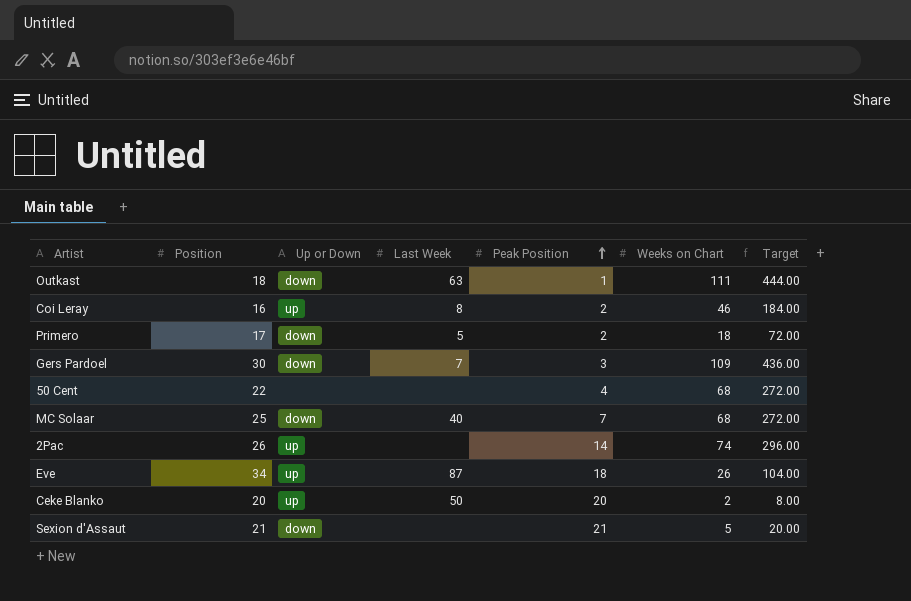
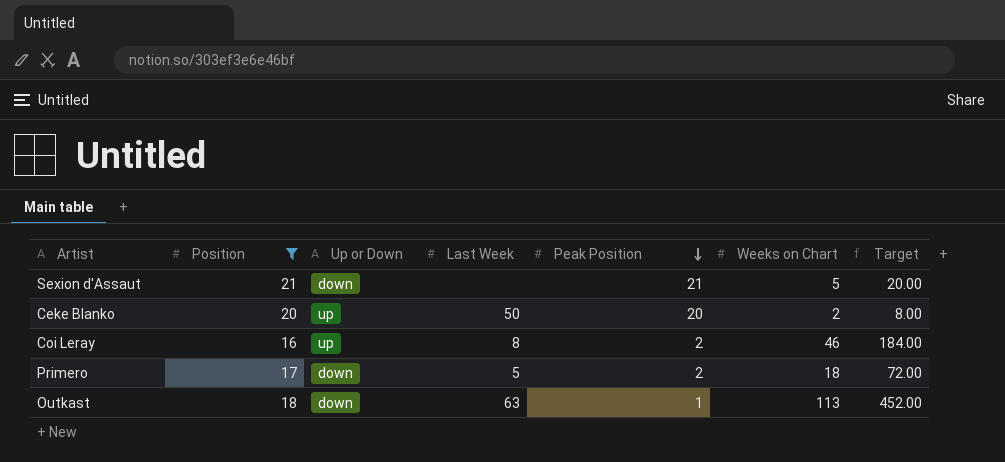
filter: none -> Position <= 21
row order: Peak Position ascending -> Peak Position descending
Outkast | Weeks on Chart: 111 -> 113
Outkast | Target: 444.00 -> 452.00

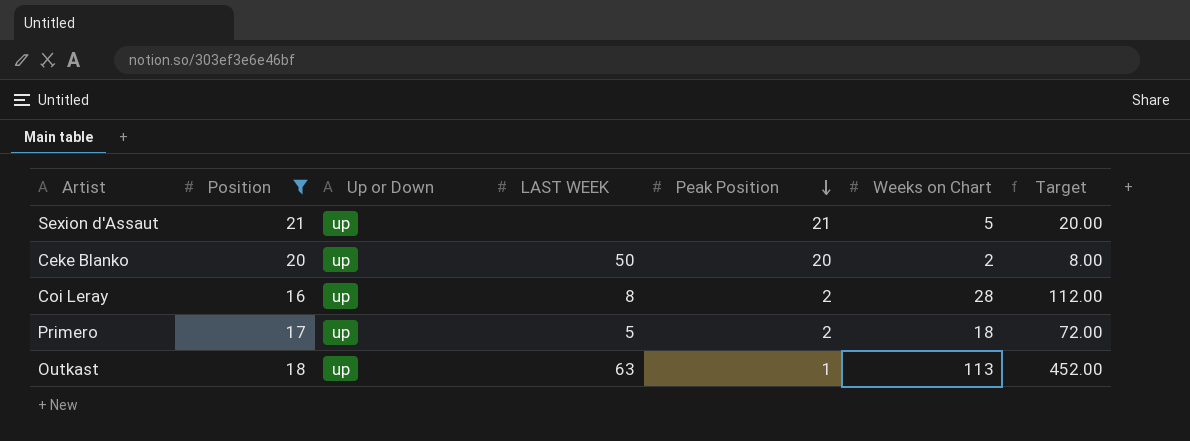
column name: Last Week -> LAST WEEK
Sexion d'Assaut | Up or Down: down -> up
Coi Leray | Weeks on Chart: 46 -> 28
Coi Leray | Target: 184.00 -> 112.00
Primero | Up or Down: down -> up
Outkast | Up or Down: down -> up

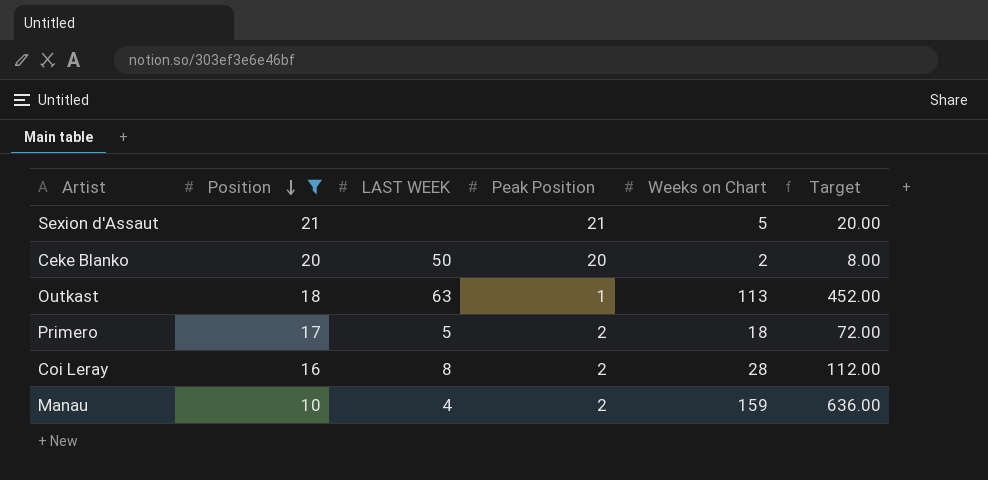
row order: Peak Position descending -> Position descending
column Up or Down | position: 3 -> none
row Manau: none -> 10 | 4 | 2 | 159 | 636.00

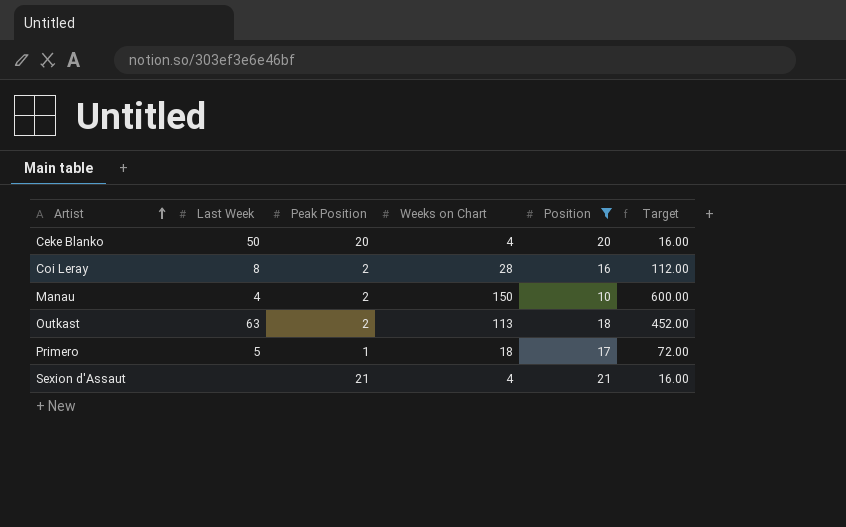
row order: Position descending -> Artist ascending
column name: LAST WEEK -> Last Week
column Position | position: 2 -> 5
Ceke Blanko | Weeks on Chart: 2 -> 4
Ceke Blanko | Target: 8.00 -> 16.00
Manau | Weeks on Chart: 159 -> 150
Manau | Target: 636.00 -> 600.00
Outkast | Peak Position: 1 -> 2
Primero | Peak Position: 2 -> 1
Sexion d'Assaut | Weeks on Chart: 5 -> 4
Sexion d'Assaut | Target: 20.00 -> 16.00

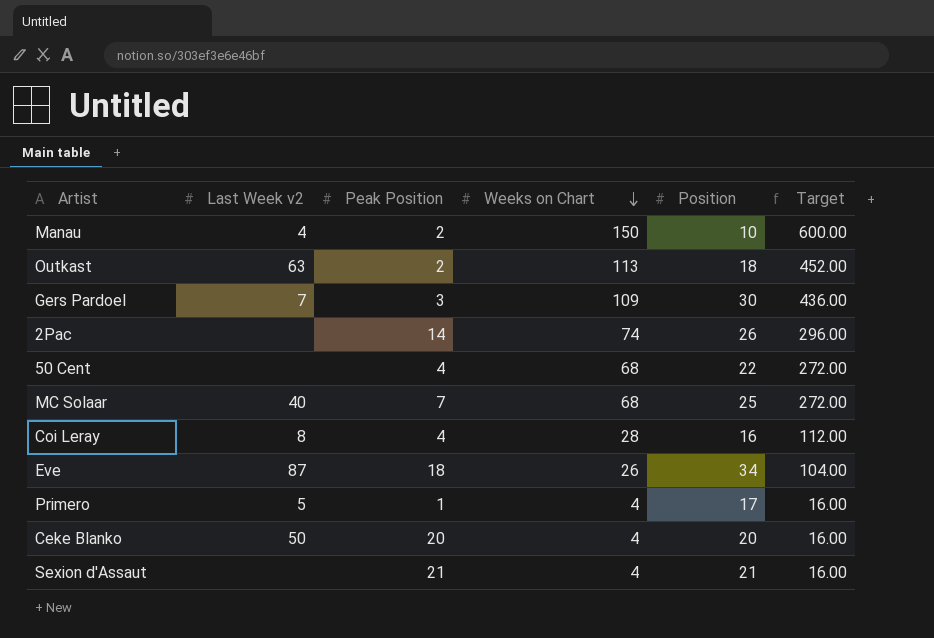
filter: Position <= 21 -> none
row order: Artist ascending -> Weeks on Chart descending
column name: Last Week -> Last Week v2
Coi Leray | Peak Position: 2 -> 4
Primero | Weeks on Chart: 18 -> 4
Primero | Target: 72.00 -> 16.00

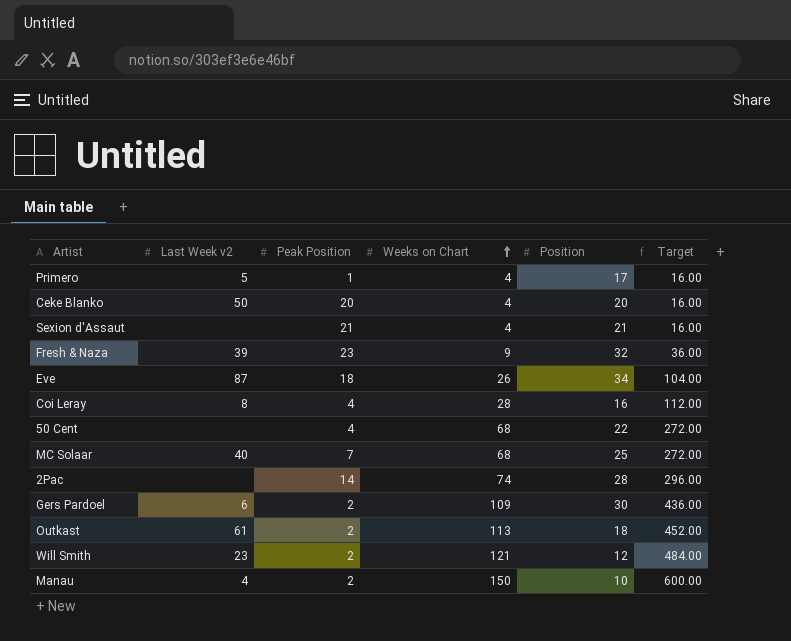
row order: Weeks on Chart descending -> Weeks on Chart ascending
row Fresh & Naza: none -> 39 | 23 | 9 | 32 | 36.00
2Pac | Position: 26 -> 28
Gers Pardoel | Last Week v2: 7 -> 6
Gers Pardoel | Peak Position: 3 -> 2
Outkast | Last Week v2: 63 -> 61
row Will Smith: none -> 23 | 2 | 121 | 12 | 484.00

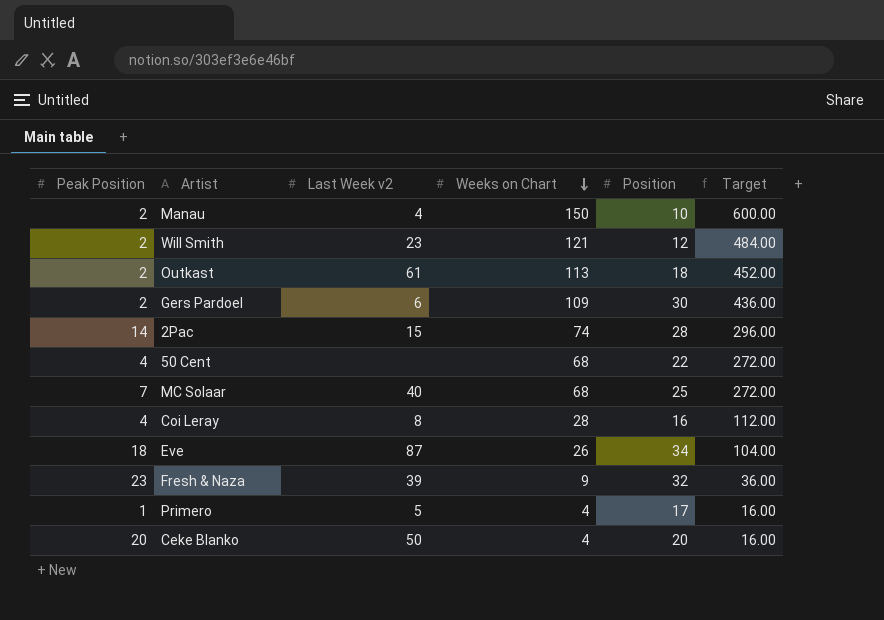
row order: Weeks on Chart ascending -> Weeks on Chart descending
column Peak Position | position: 3 -> 1
row Sexion d'Assaut: none | 21 | 4 | 21 | 16.00 -> none
2Pac | Last Week v2: none -> 15

